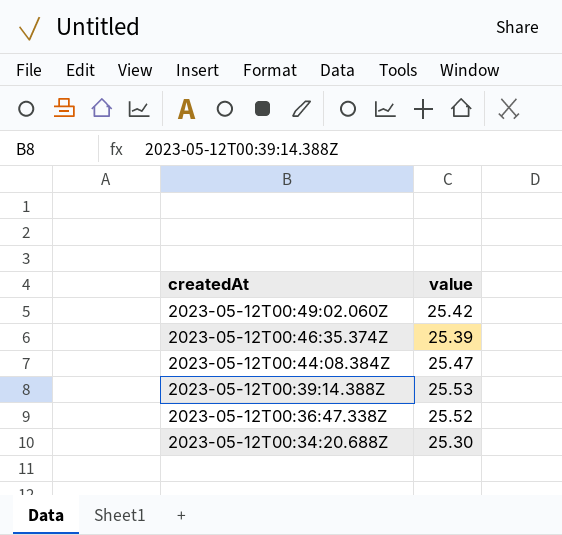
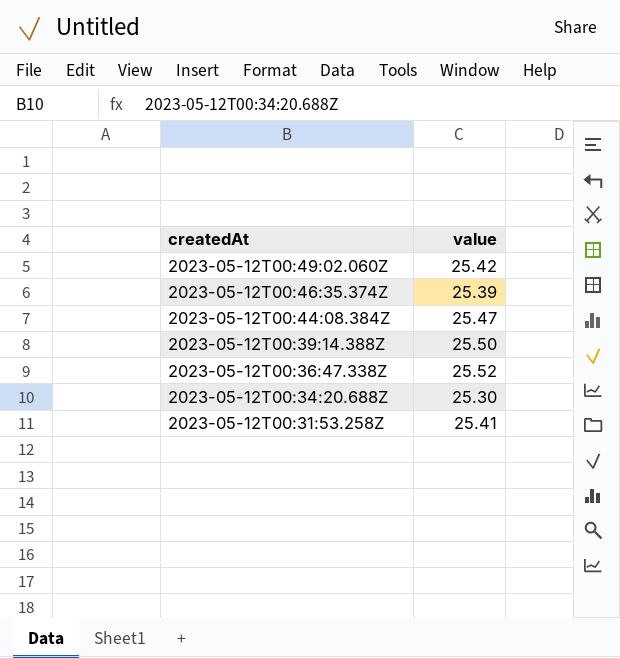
2023-05-12T00:39:14.388Z | value: 25.53 -> 25.50
row 2023-05-12T00:31:53.258Z: none -> 25.41

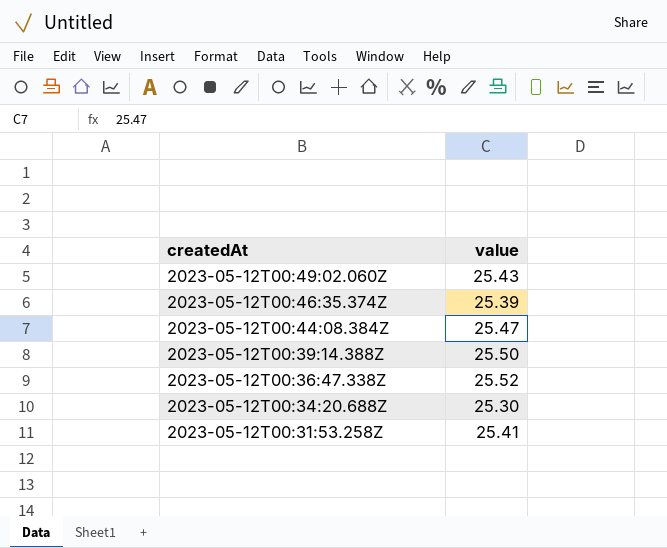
2023-05-12T00:49:02.060Z | value: 25.42 -> 25.43

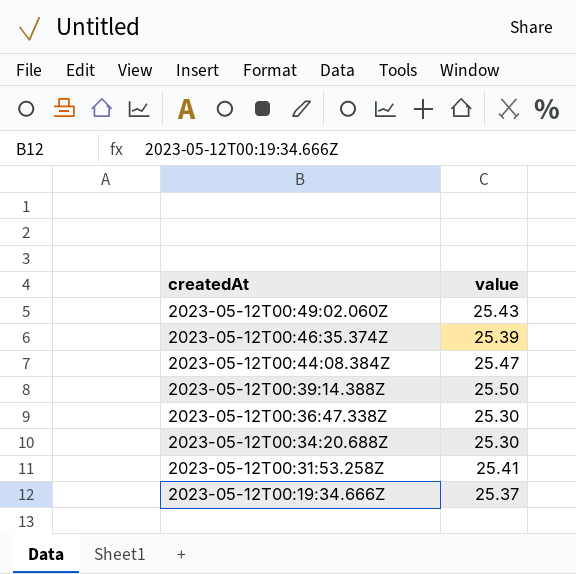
2023-05-12T00:36:47.338Z | value: 25.52 -> 25.30
row 2023-05-12T00:19:34.666Z: none -> 25.37

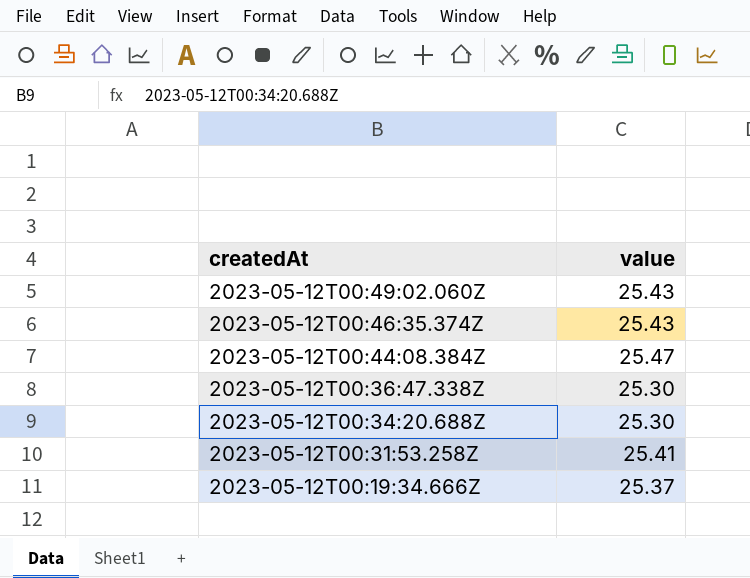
row 2023-05-12T00:39:14.388Z: 25.50 -> none
2023-05-12T00:46:35.374Z | value: 25.39 -> 25.43

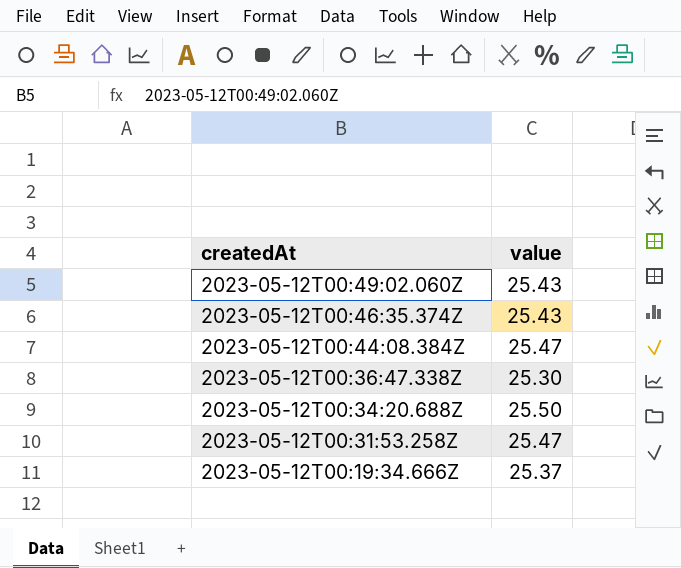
2023-05-12T00:34:20.688Z | value: 25.30 -> 25.50
2023-05-12T00:31:53.258Z | value: 25.41 -> 25.47

